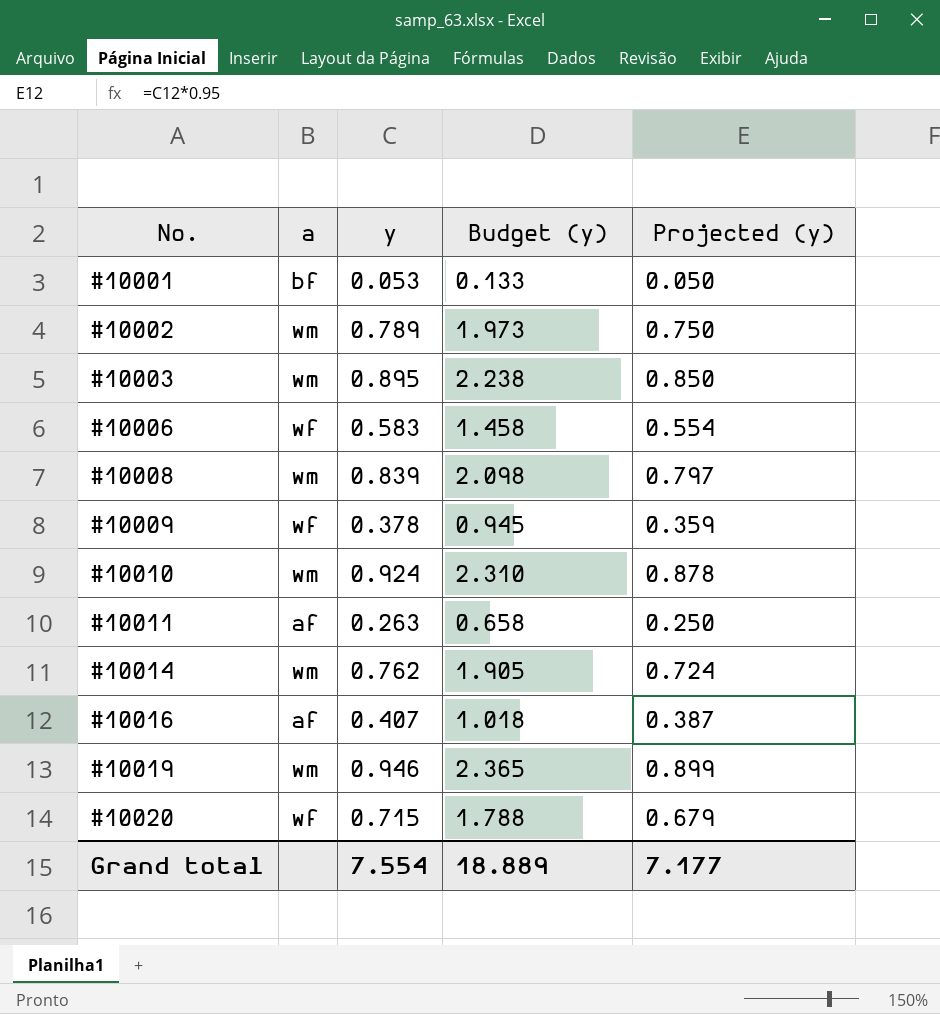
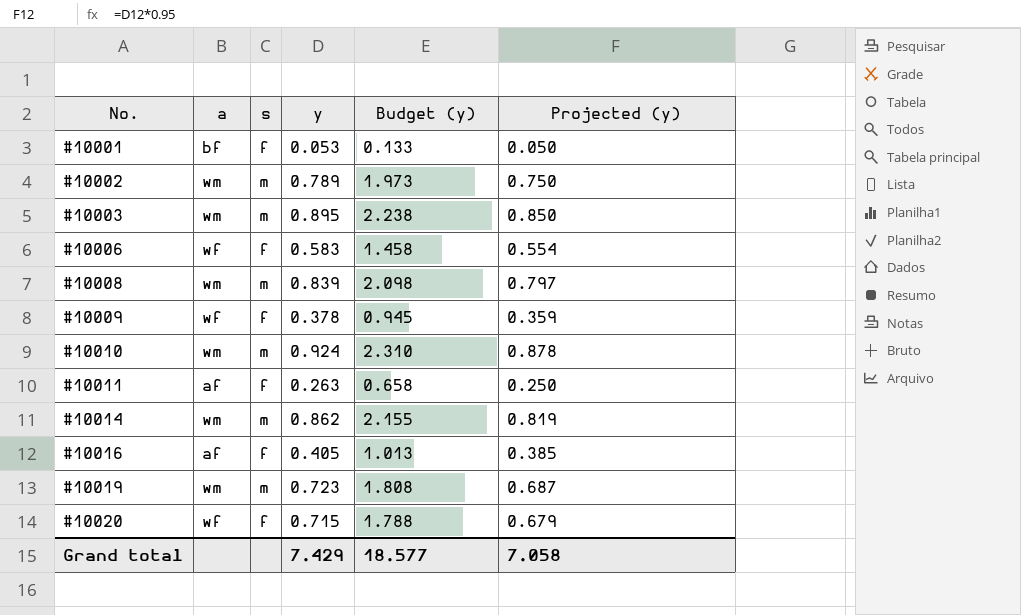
column s | position: none -> 3
#10014 | y: 0.762 -> 0.862
#10014 | Budget (y): 1.905 -> 2.155
#10014 | Projected (y): 0.724 -> 0.819
#10016 | y: 0.407 -> 0.405
#10016 | Budget (y): 1.018 -> 1.013
#10016 | Projected (y): 0.387 -> 0.385
#10019 | y: 0.946 -> 0.723
#10019 | Budget (y): 2.365 -> 1.808
#10019 | Projected (y): 0.899 -> 0.687
Grand total | y: 7.554 -> 7.429
Grand total | Budget (y): 18.889 -> 18.577
Grand total | Projected (y): 7.177 -> 7.058

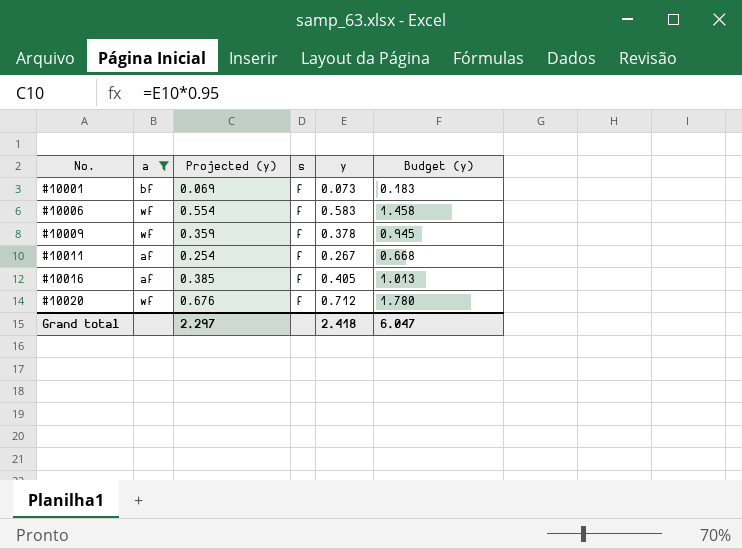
filter: none -> a != wm
column Projected (y) | position: 6 -> 3
#10001 | Projected (y): 0.050 -> 0.069
#10001 | y: 0.053 -> 0.073
#10001 | Budget (y): 0.133 -> 0.183
#10011 | Projected (y): 0.250 -> 0.254
#10011 | y: 0.263 -> 0.267
#10011 | Budget (y): 0.658 -> 0.668
#10020 | Projected (y): 0.679 -> 0.676
#10020 | y: 0.715 -> 0.712
#10020 | Budget (y): 1.788 -> 1.780
Grand total | Projected (y): 7.058 -> 2.297
Grand total | y: 7.429 -> 2.418
Grand total | Budget (y): 18.577 -> 6.047

